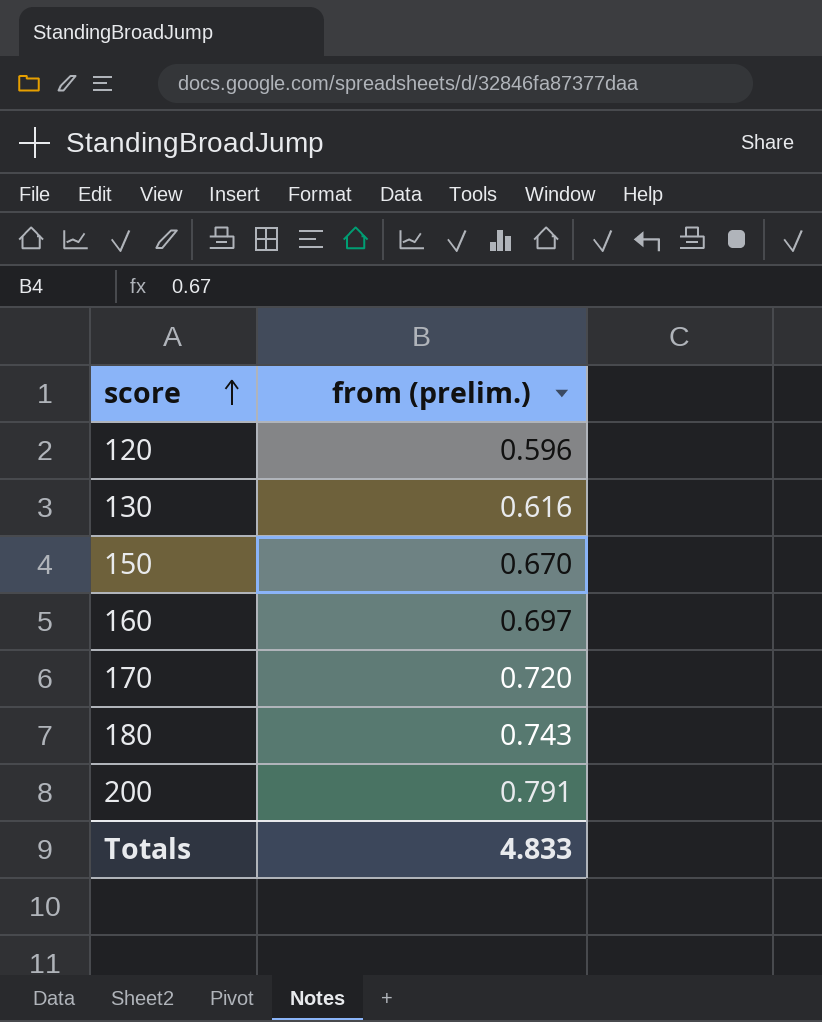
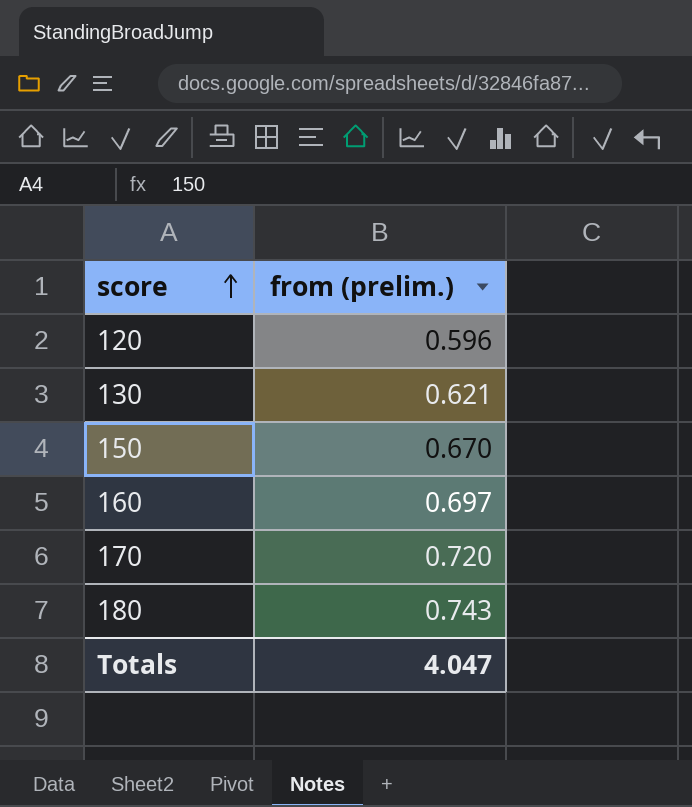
row 200: 0.791 -> none
130 | from (prelim.): 0.616 -> 0.621
Totals | from (prelim.): 4.833 -> 4.047

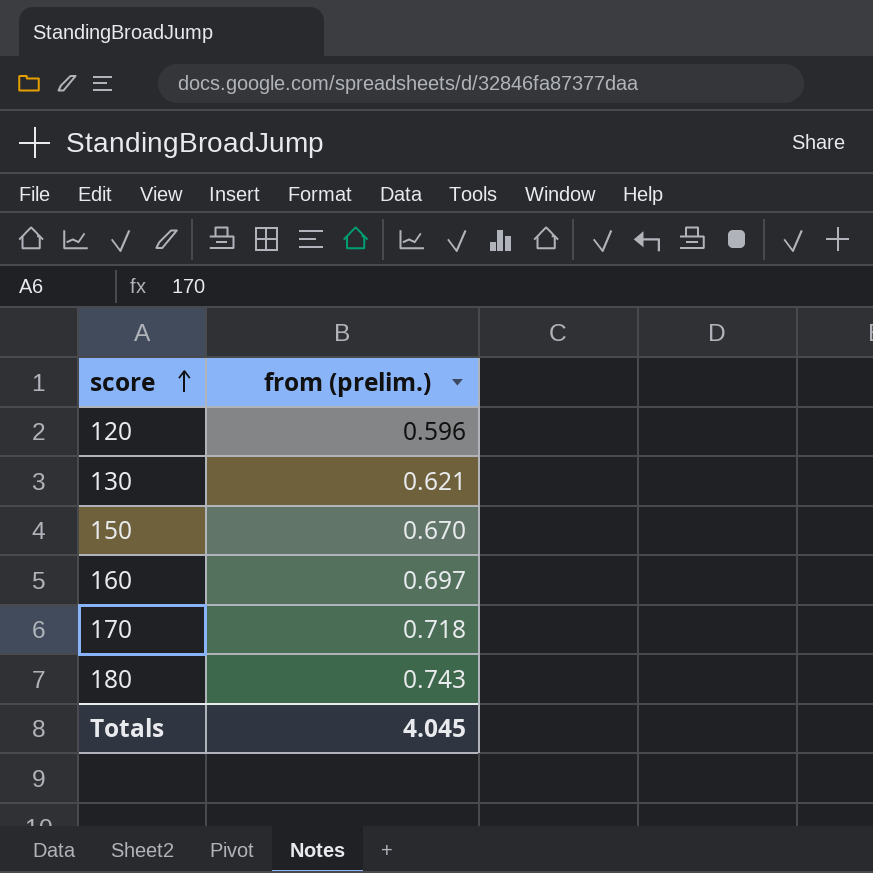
170 | from (prelim.): 0.720 -> 0.718
Totals | from (prelim.): 4.047 -> 4.045

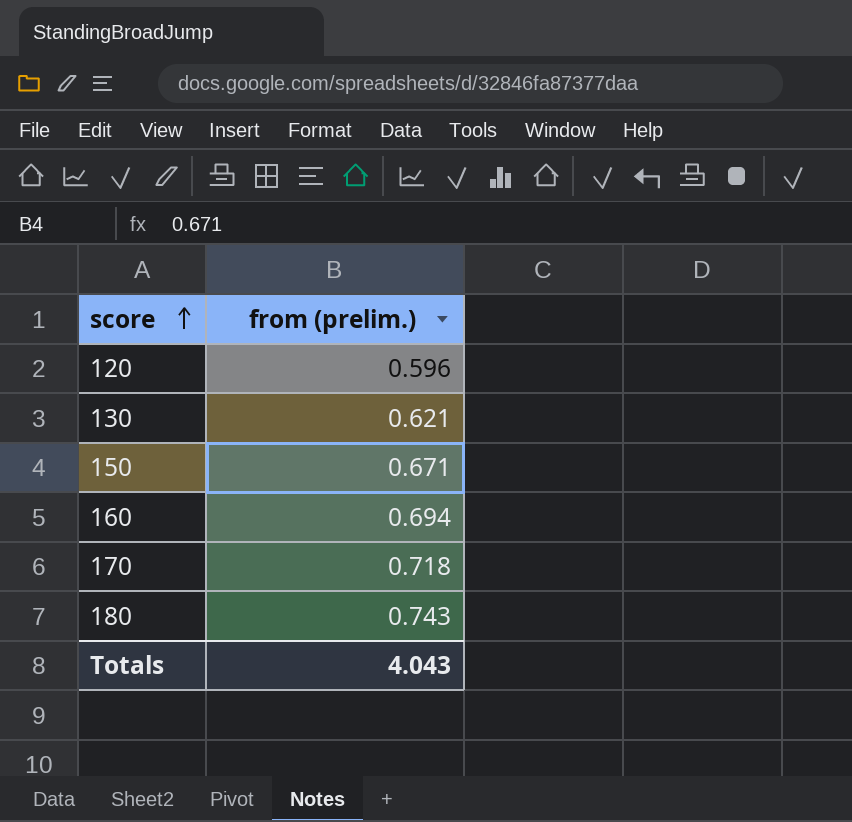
150 | from (prelim.): 0.670 -> 0.671
160 | from (prelim.): 0.697 -> 0.694
Totals | from (prelim.): 4.045 -> 4.043

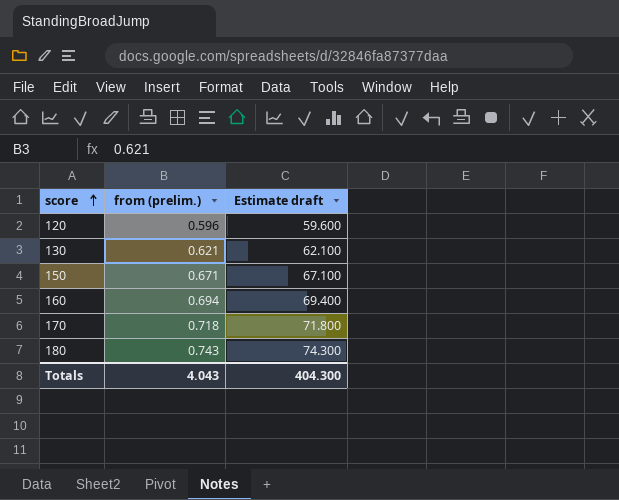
column Estimate draft | formula: none -> [from (prelim.)] * 100

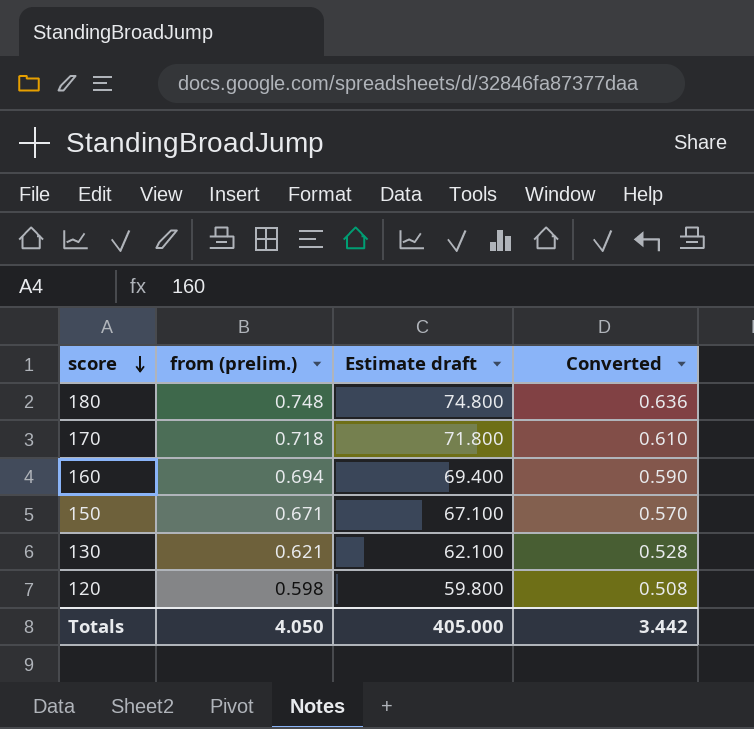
row order: score ascending -> score descending
column Converted | formula: none -> [from (prelim.)] * 0.85
180 | from (prelim.): 0.743 -> 0.748
180 | Estimate draft: 74.300 -> 74.800
120 | from (prelim.): 0.596 -> 0.598
120 | Estimate draft: 59.600 -> 59.800
Totals | from (prelim.): 4.043 -> 4.050
Totals | Estimate draft: 404.300 -> 405.000

